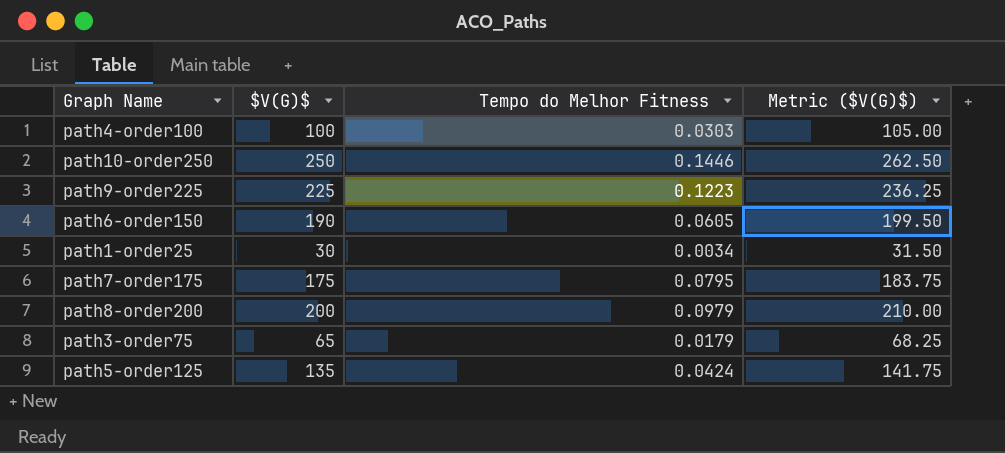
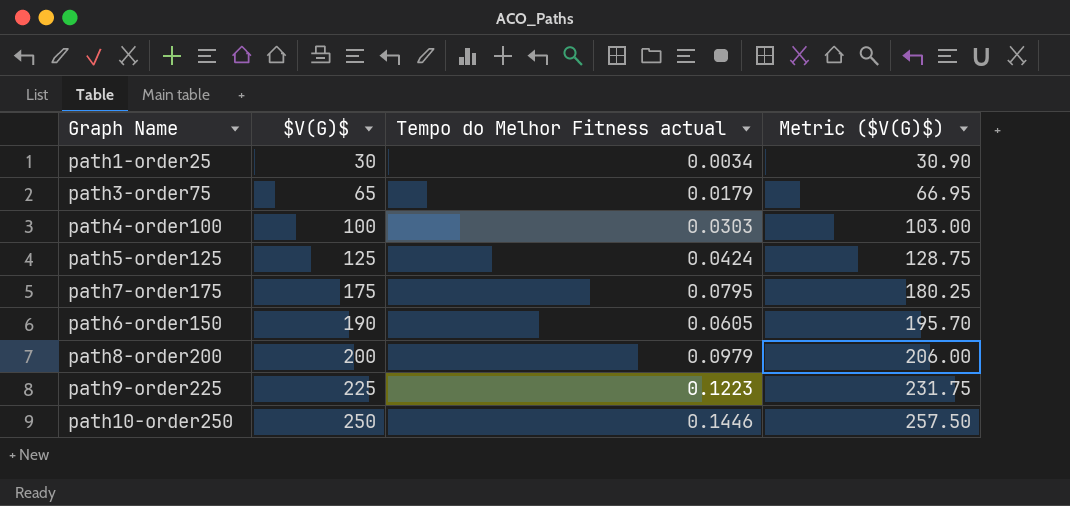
row order: none -> $V(G)$ ascending
column name: Tempo do Melhor Fitness -> Tempo do Melhor Fitness actual
column Metric ($V(G)$) | formula: [$V(G)$] * 1.05 -> [$V(G)$] * 1.03
path5-order125 | $V(G)$: 135 -> 125

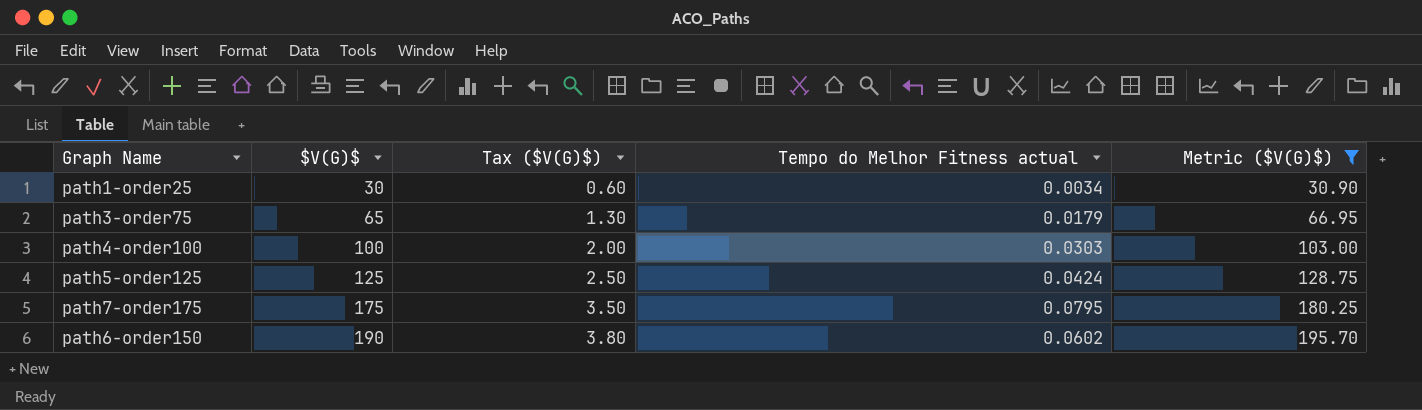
filter: none -> Metric ($V(G)$) <= 195.70
column Tax ($V(G)$) | formula: none -> [$V(G)$] * 0.02
path6-order150 | Tempo do Melhor Fitness actual: 0.0605 -> 0.0602

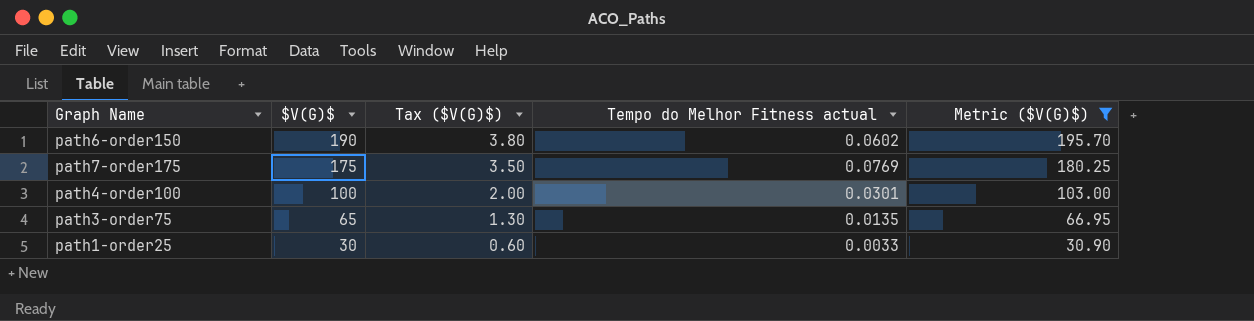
row order: $V(G)$ ascending -> $V(G)$ descending
row path5-order125: 125 | 2.50 | 0.0424 | 128.75 -> none
path7-order175 | Tempo do Melhor Fitness actual: 0.0795 -> 0.0769
path4-order100 | Tempo do Melhor Fitness actual: 0.0303 -> 0.0301
path3-order75 | Tempo do Melhor Fitness actual: 0.0179 -> 0.0135
path1-order25 | Tempo do Melhor Fitness actual: 0.0034 -> 0.0033

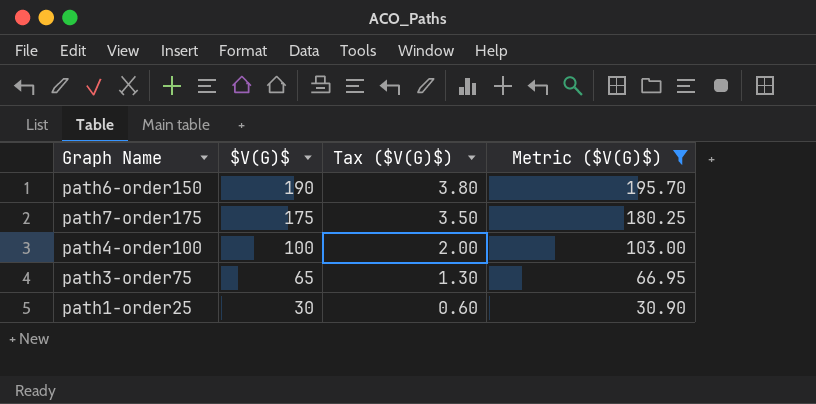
column Tempo do Melhor Fitness actual | position: 4 -> none

